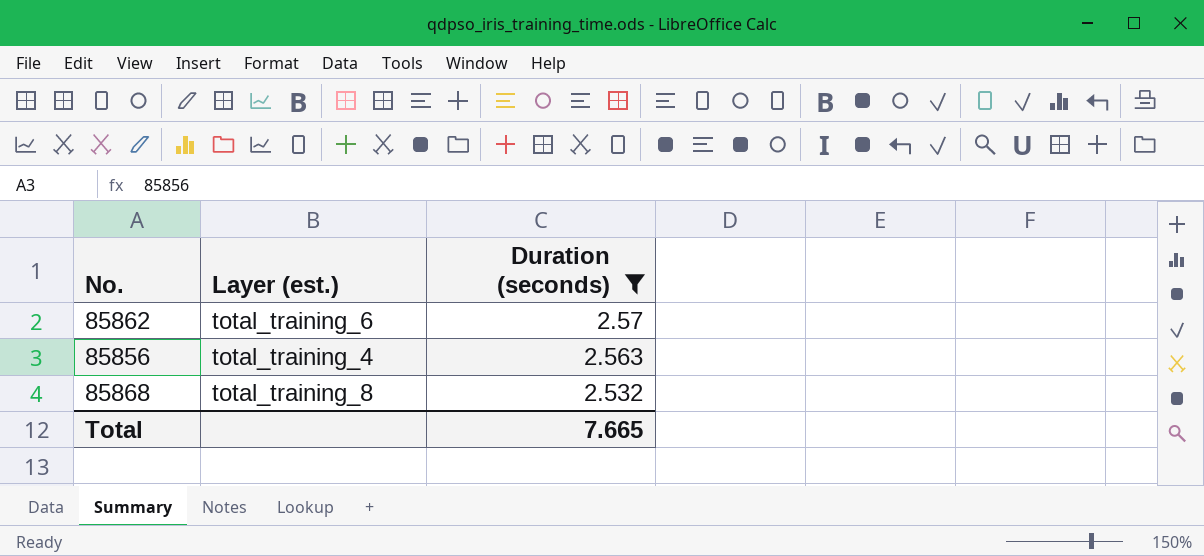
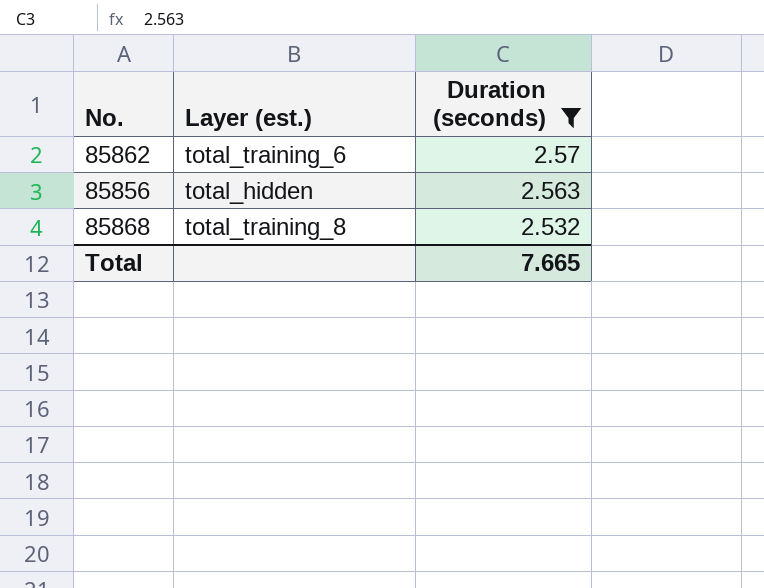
85856 | Layer (est.): total_training_4 -> total_hidden

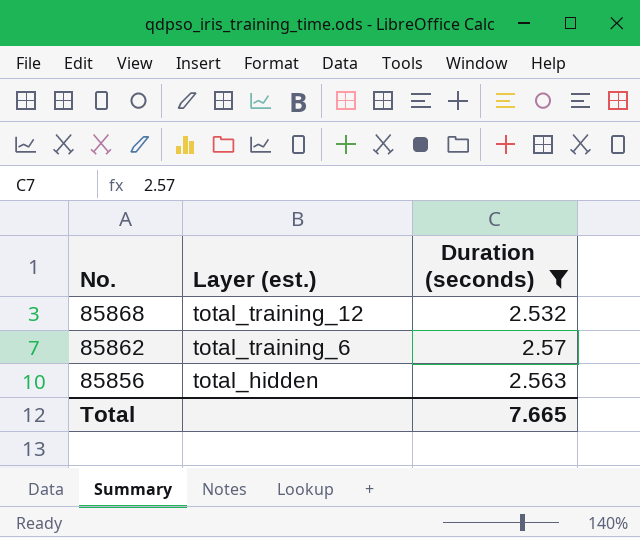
row order: Duration (seconds) descending -> No. descending
85868 | Layer (est.): total_training_8 -> total_training_12

